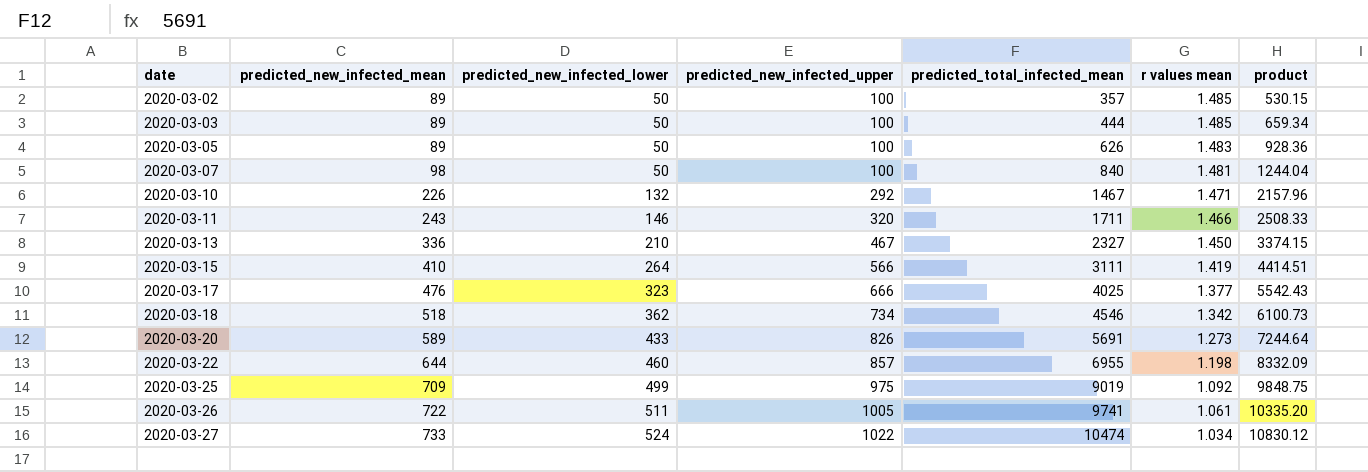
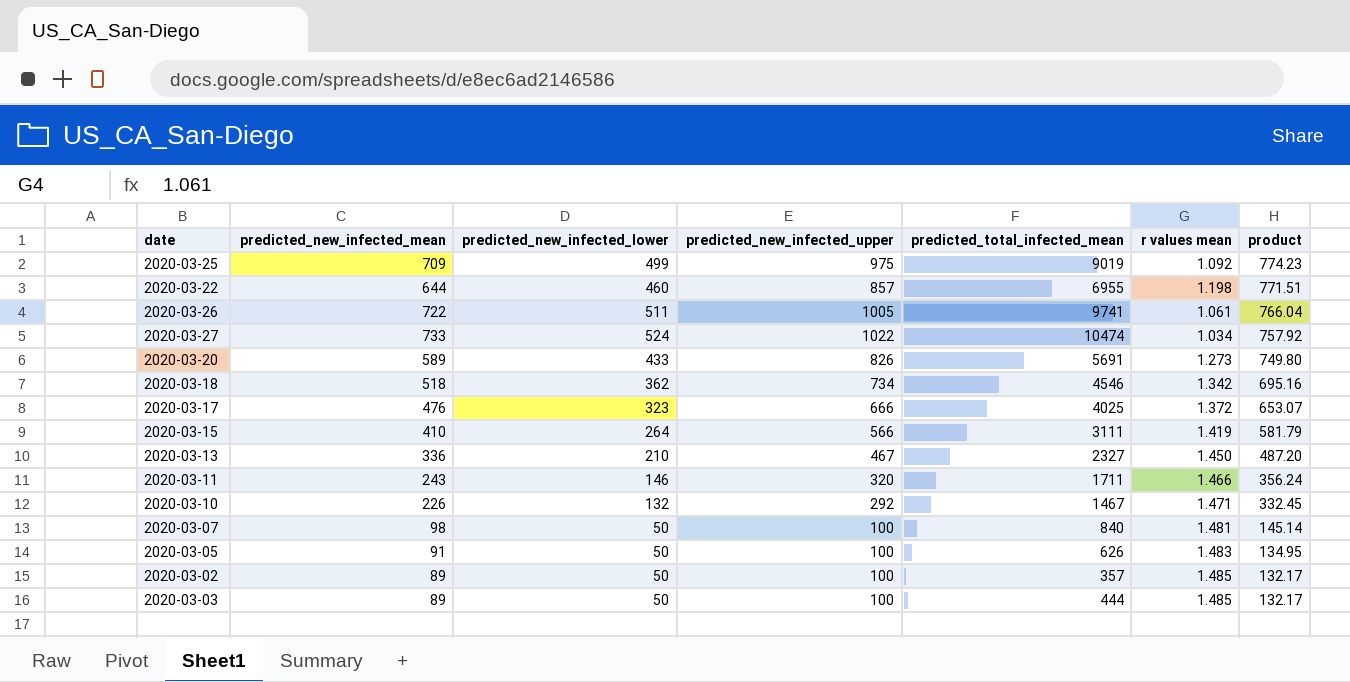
row order: date ascending -> product descending
column product | formula: [predicted_total_infected_mean] * [r values mean] -> [predicted_new_infected_mean] * [r values mean]
2020-03-17 | r values mean: 1.377 -> 1.372
2020-03-05 | predicted_new_infected_mean: 89 -> 91

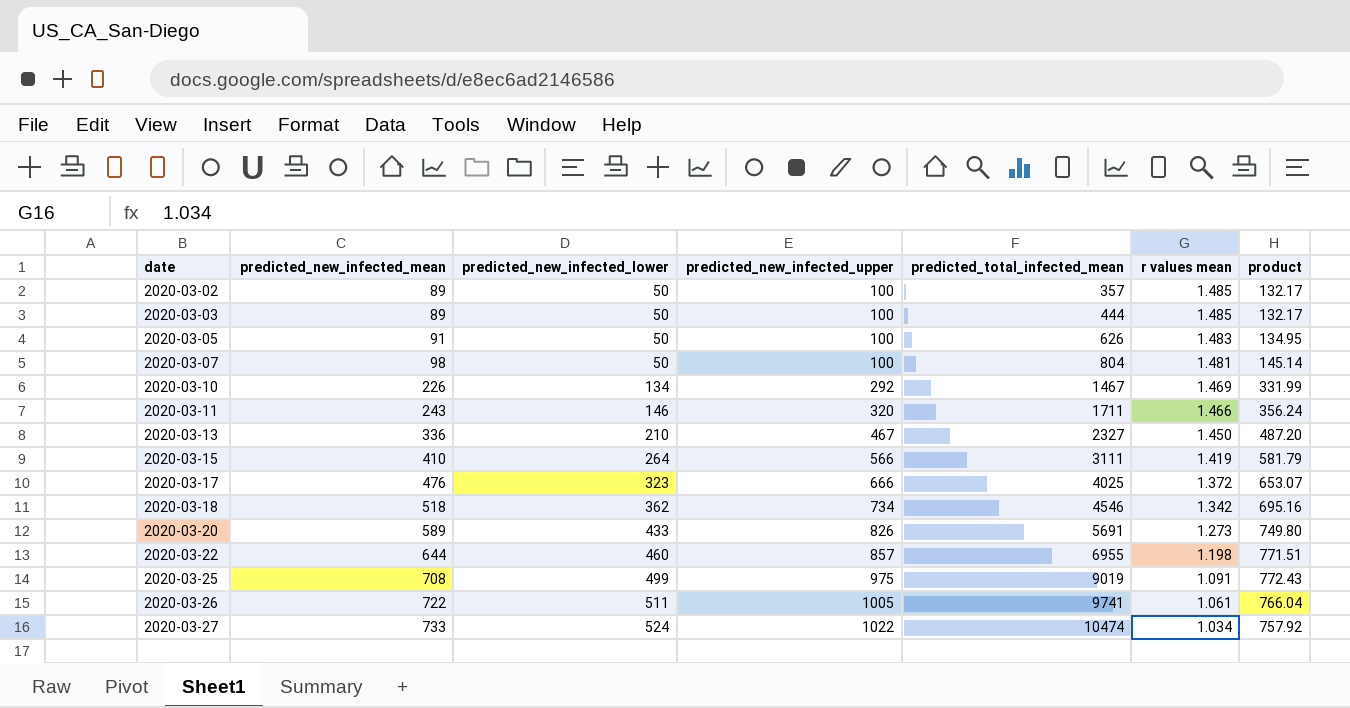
row order: product descending -> date ascending
2020-03-07 | predicted_total_infected_mean: 840 -> 804
2020-03-10 | predicted_new_infected_lower: 132 -> 134
2020-03-10 | r values mean: 1.471 -> 1.469
2020-03-10 | product: 332.45 -> 331.99
2020-03-25 | predicted_new_infected_mean: 709 -> 708
2020-03-25 | r values mean: 1.092 -> 1.091
2020-03-25 | product: 774.23 -> 772.43

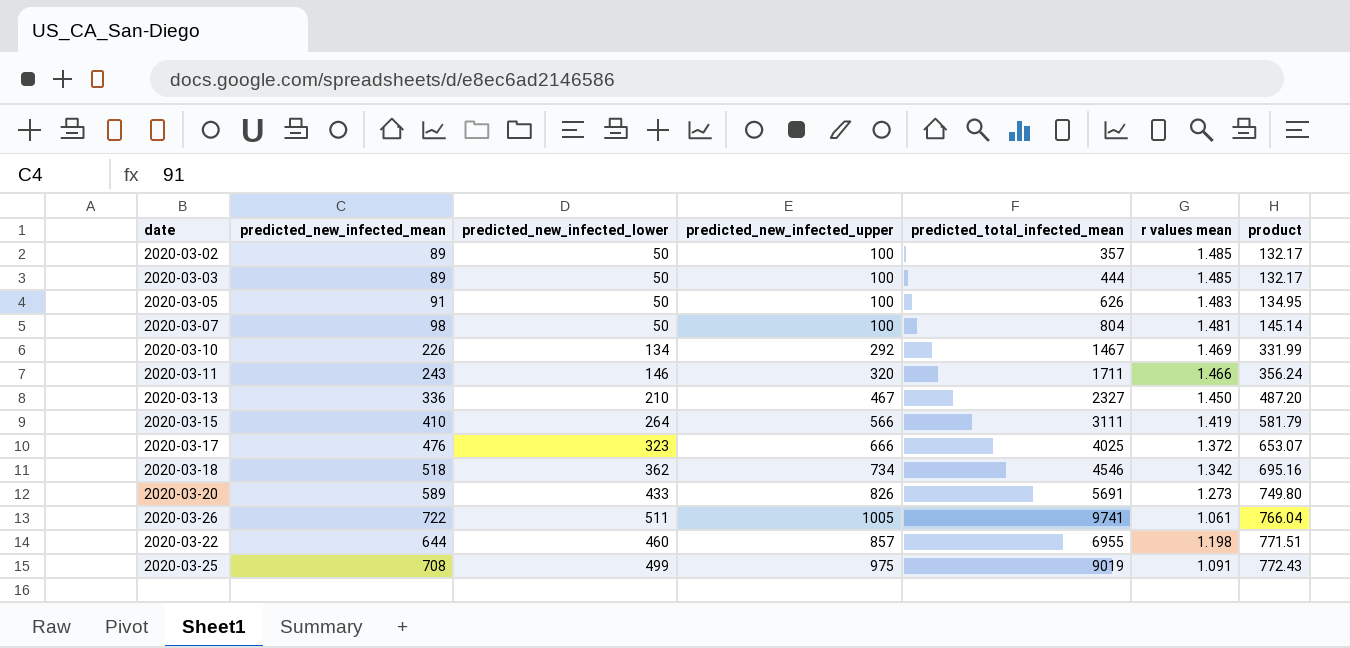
row order: date ascending -> product ascending
row 2020-03-27: 733 | 524 | 1022 | 10474 | 1.034 | 757.92 -> none

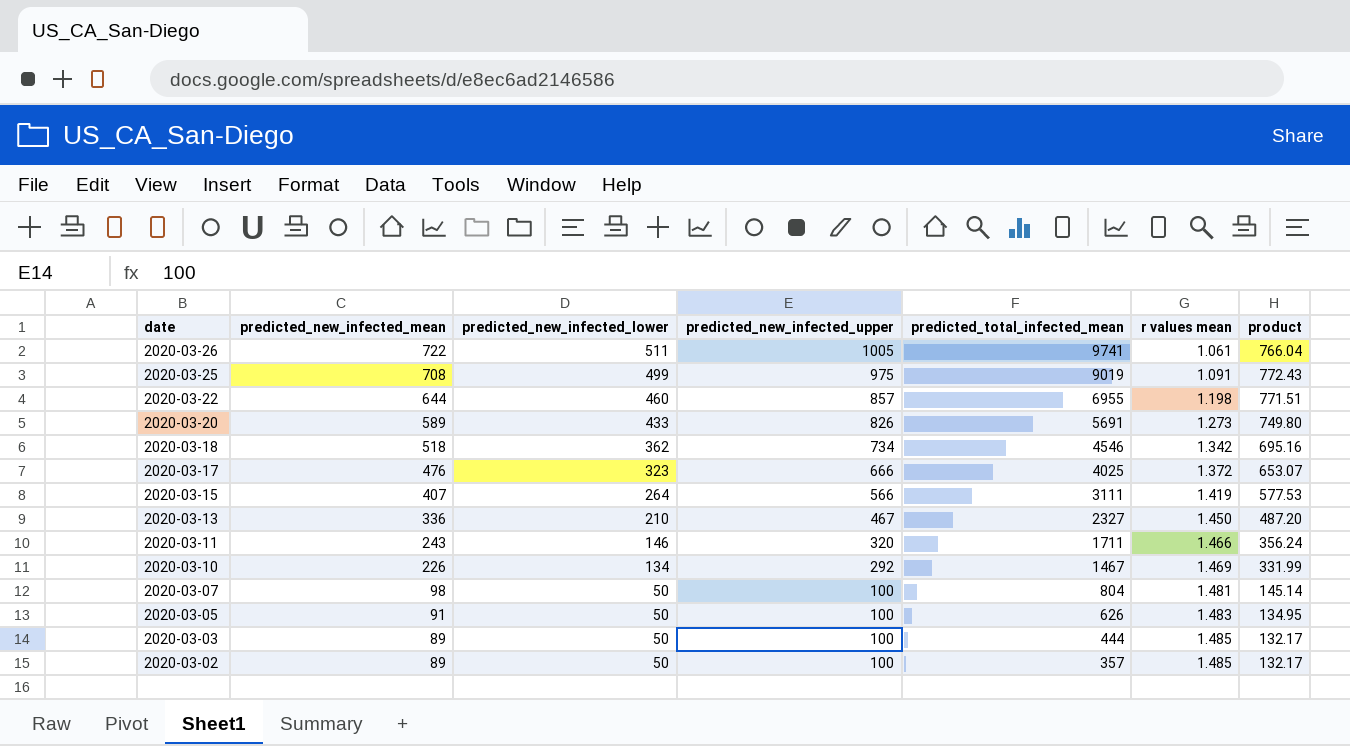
row order: product ascending -> date descending
2020-03-15 | predicted_new_infected_mean: 410 -> 407
2020-03-15 | product: 581.79 -> 577.53

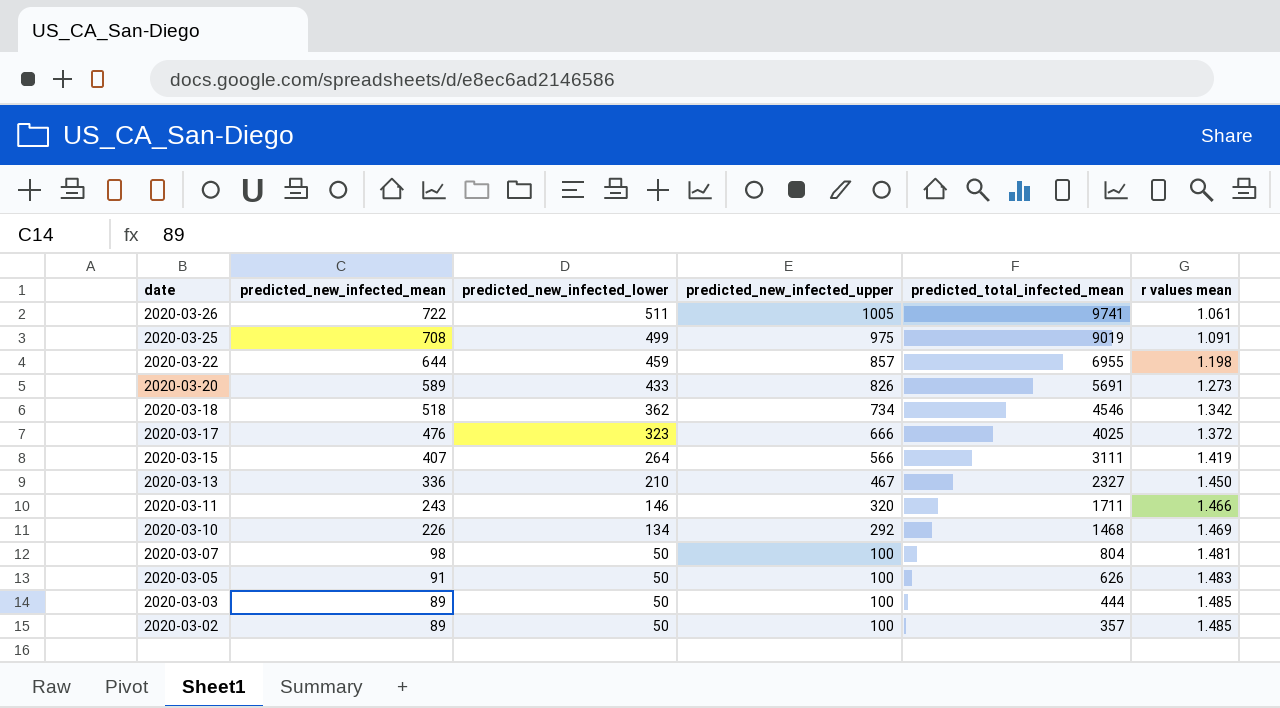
column product | formula: [predicted_new_infected_mean] * [r values mean] -> none
2020-03-22 | predicted_new_infected_lower: 460 -> 459
2020-03-10 | predicted_total_infected_mean: 1467 -> 1468

